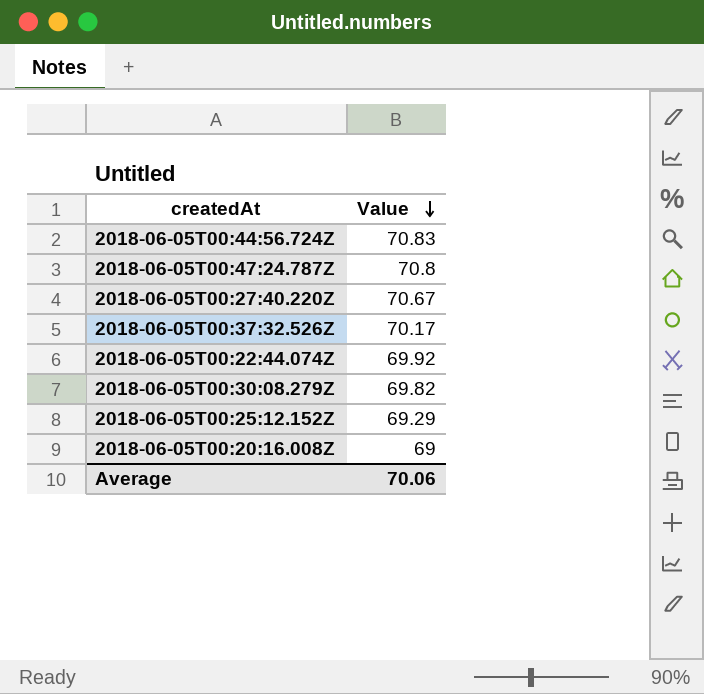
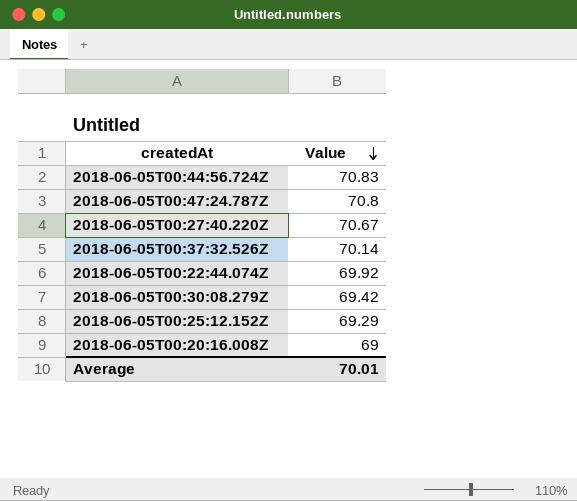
2018-06-05T00:37:32.526Z | Value: 70.17 -> 70.14
2018-06-05T00:30:08.279Z | Value: 69.82 -> 69.42
Average | Value: 70.06 -> 70.01

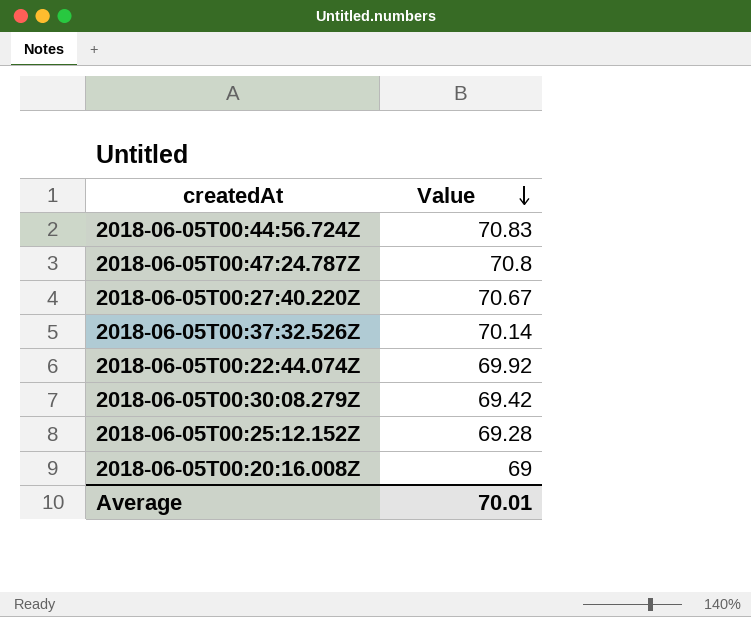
2018-06-05T00:25:12.152Z | Value: 69.29 -> 69.28

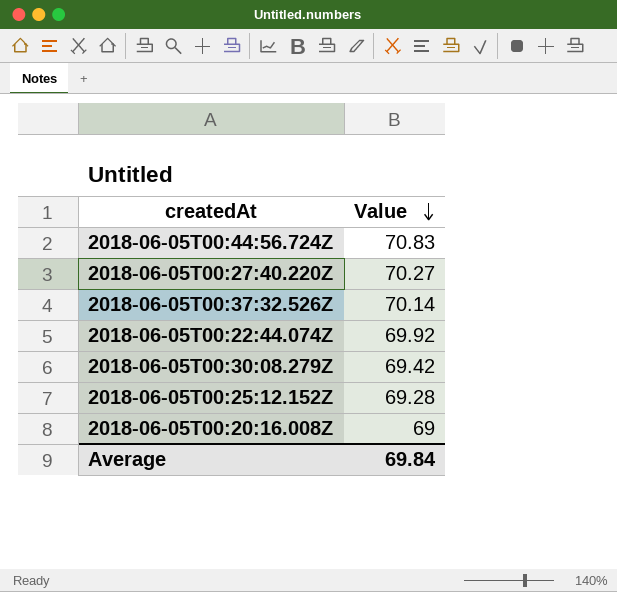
row 2018-06-05T00:47:24.787Z: 70.8 -> none
2018-06-05T00:27:40.220Z | Value: 70.67 -> 70.27
Average | Value: 70.01 -> 69.84

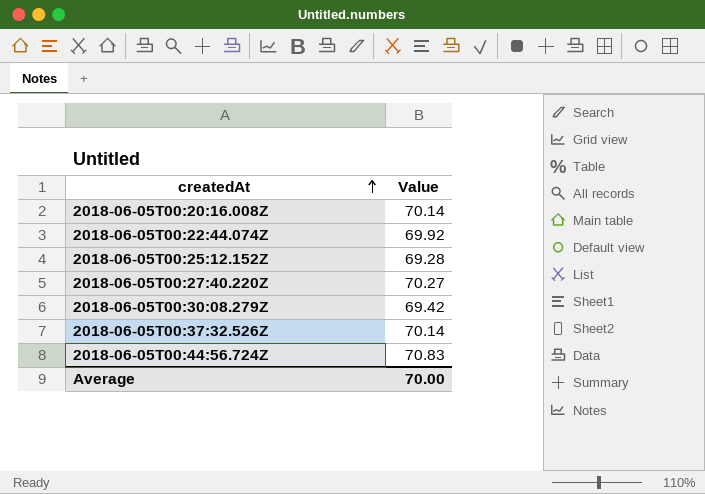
row order: Value descending -> createdAt ascending
2018-06-05T00:20:16.008Z | Value: 69 -> 70.14
Average | Value: 69.84 -> 70.00

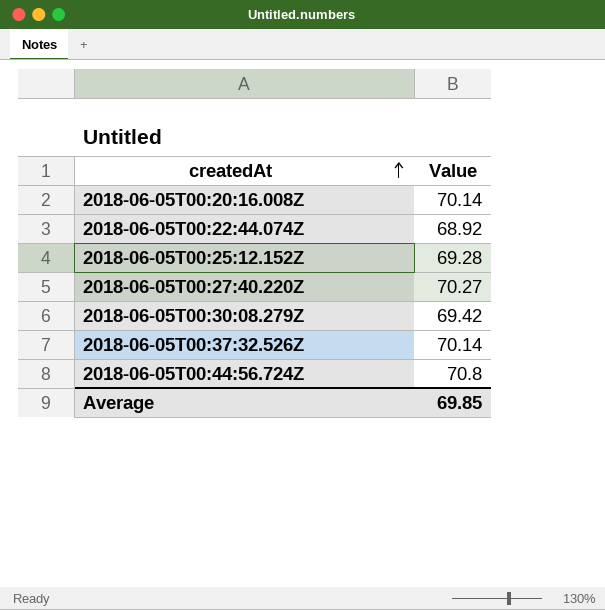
2018-06-05T00:22:44.074Z | Value: 69.92 -> 68.92
2018-06-05T00:44:56.724Z | Value: 70.83 -> 70.8
Average | Value: 70.00 -> 69.85

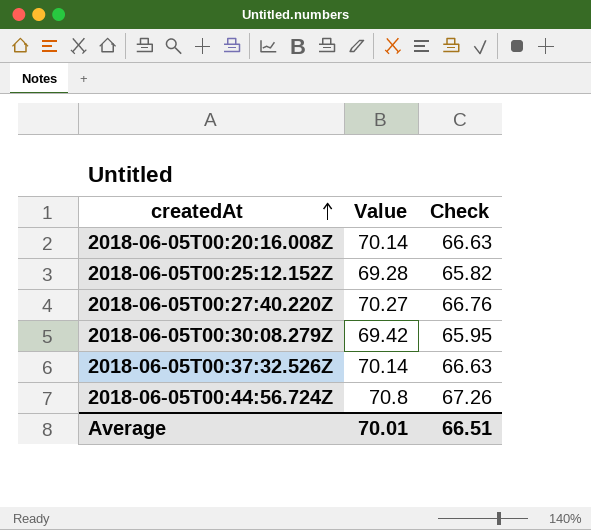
column Check | formula: none -> [Value] * 0.95
row 2018-06-05T00:22:44.074Z: 68.92 -> none
Average | Value: 69.85 -> 70.01

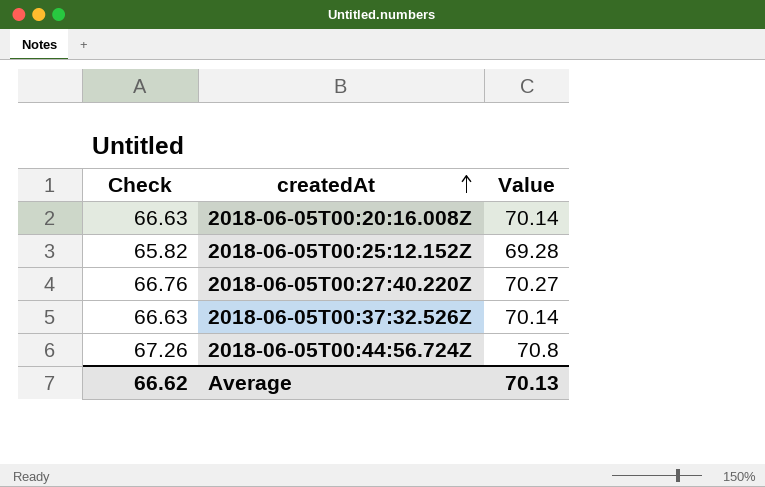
column Check | position: 3 -> 1
row 2018-06-05T00:30:08.279Z: 69.42 | 65.95 -> none
Average | Check: 66.51 -> 66.62
Average | Value: 70.01 -> 70.13

